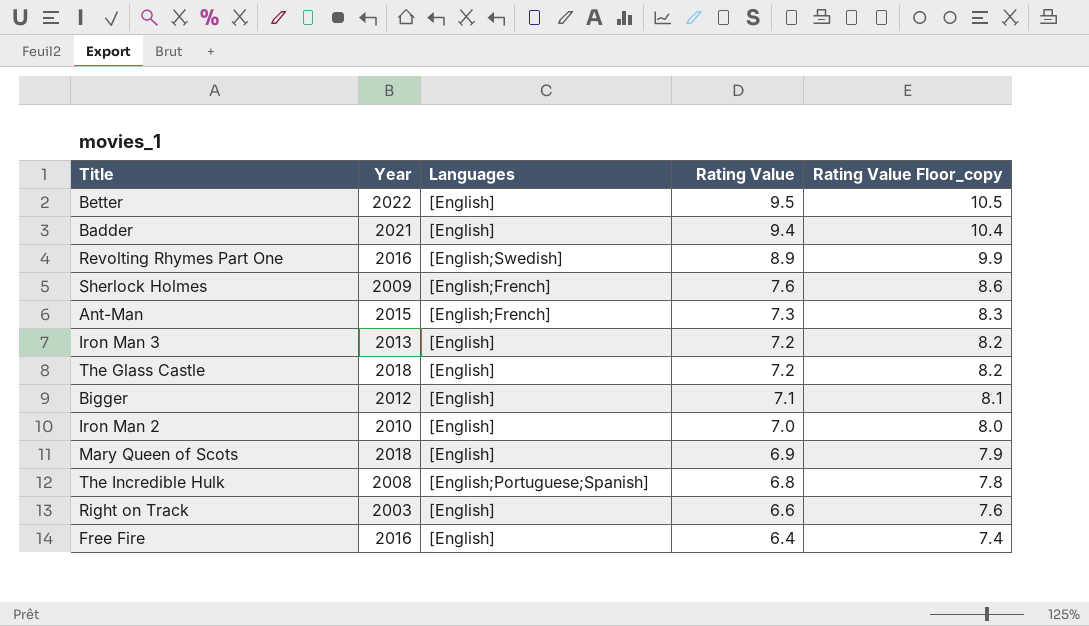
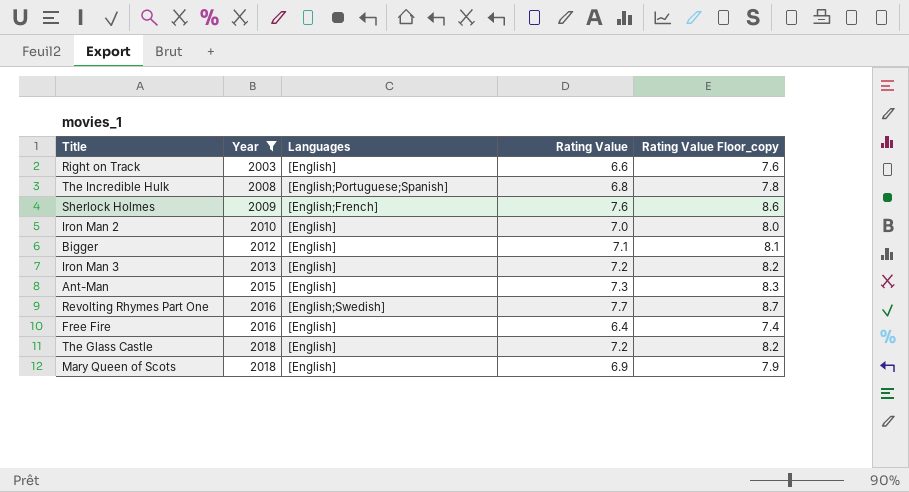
filter: none -> Year <= 2018
row order: Rating Value descending -> Year ascending
Ant-Man | Languages: [English;French] -> [English]
Revolting Rhymes Part One | Rating Value: 8.9 -> 7.7
Revolting Rhymes Part One | Rating Value Floor_copy: 9.9 -> 8.7

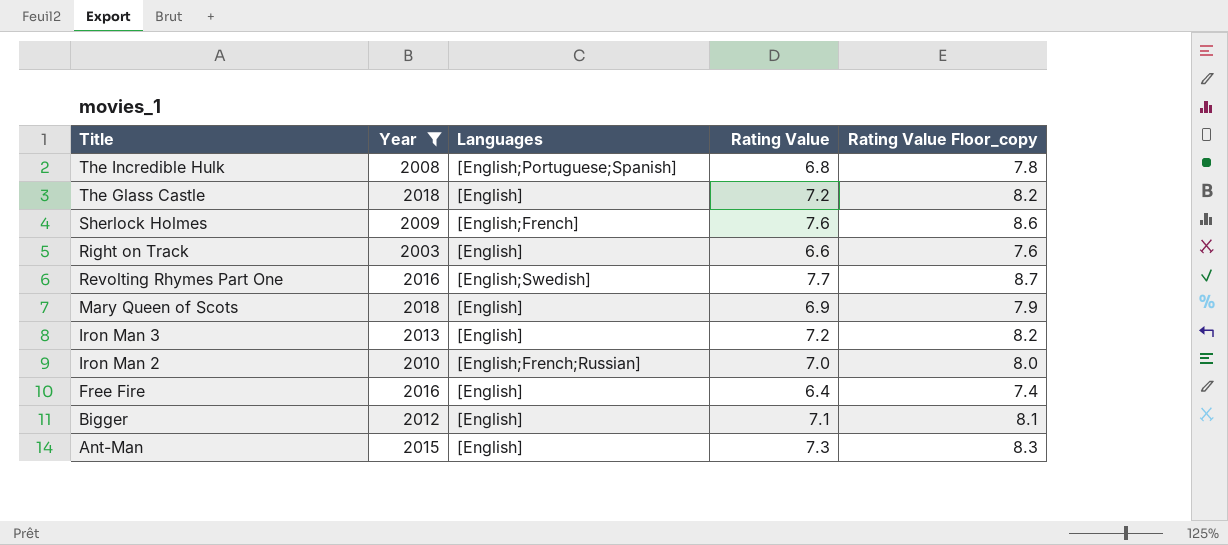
row order: Year ascending -> Title descending
Iron Man 2 | Languages: [English] -> [English;French;Russian]

